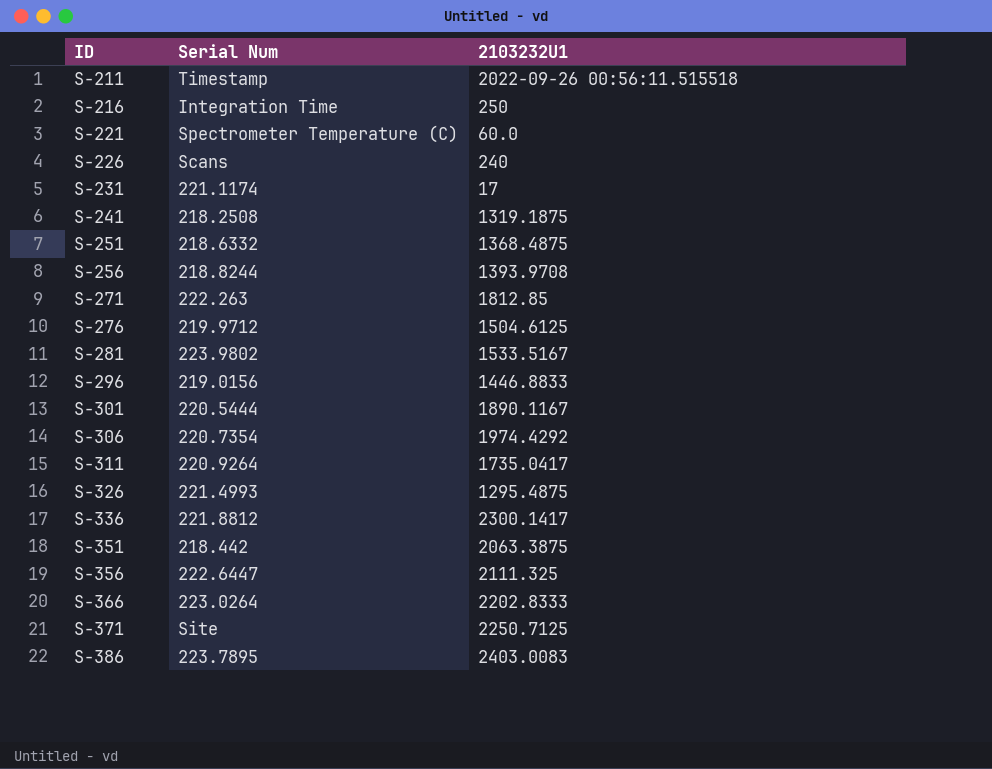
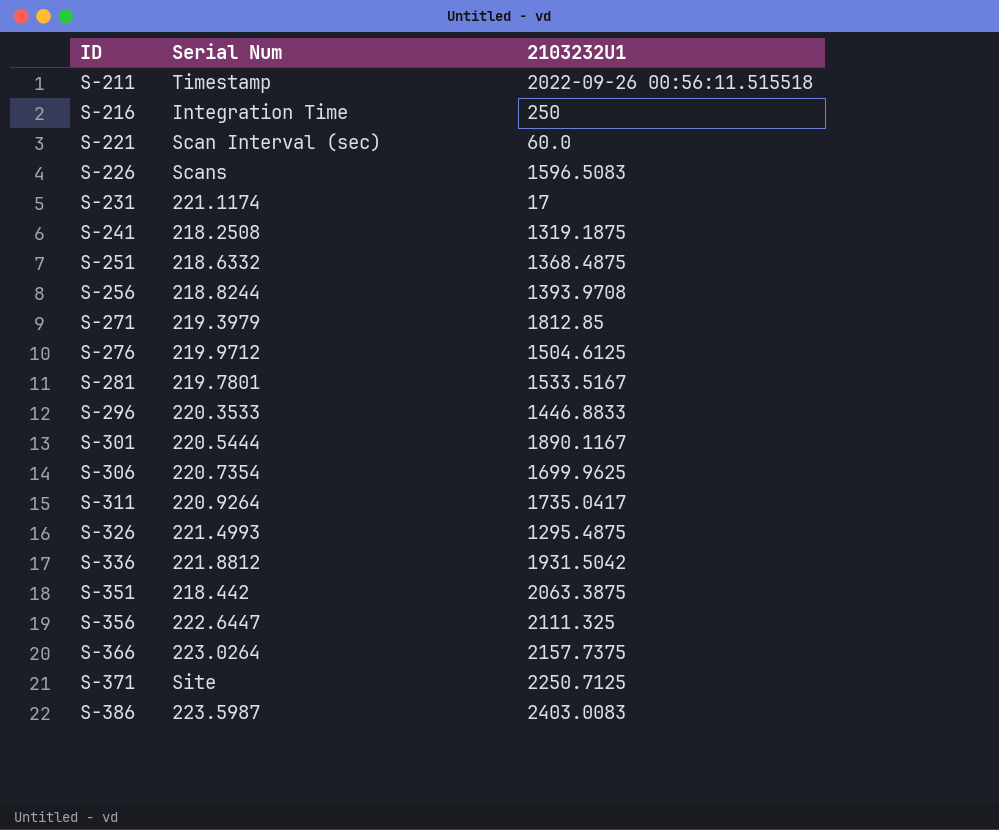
S-221 | Serial Num: Spectrometer Temperature (C) -> Scan Interval (sec)
S-226 | 2103232U1: 240 -> 1596.5083
S-271 | Serial Num: 222.263 -> 219.3979
S-281 | Serial Num: 223.9802 -> 219.7801
S-296 | Serial Num: 219.0156 -> 220.3533
S-306 | 2103232U1: 1974.4292 -> 1699.9625
S-336 | 2103232U1: 2300.1417 -> 1931.5042
S-366 | 2103232U1: 2202.8333 -> 2157.7375
S-386 | Serial Num: 223.7895 -> 223.5987

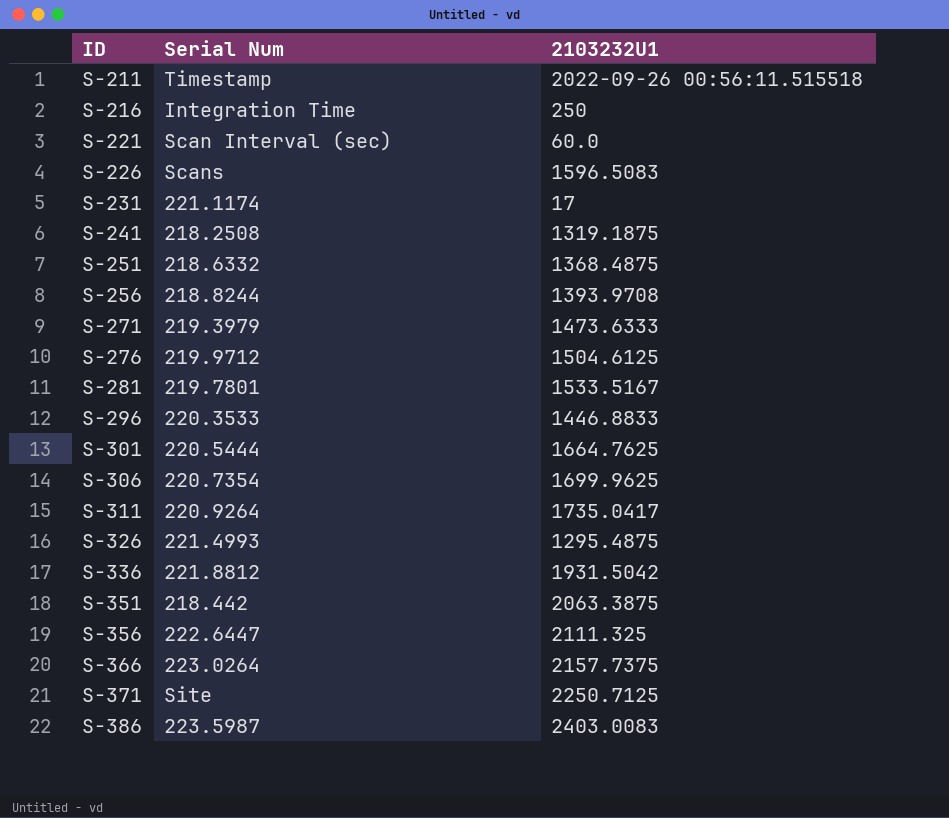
S-271 | 2103232U1: 1812.85 -> 1473.6333
S-301 | 2103232U1: 1890.1167 -> 1664.7625

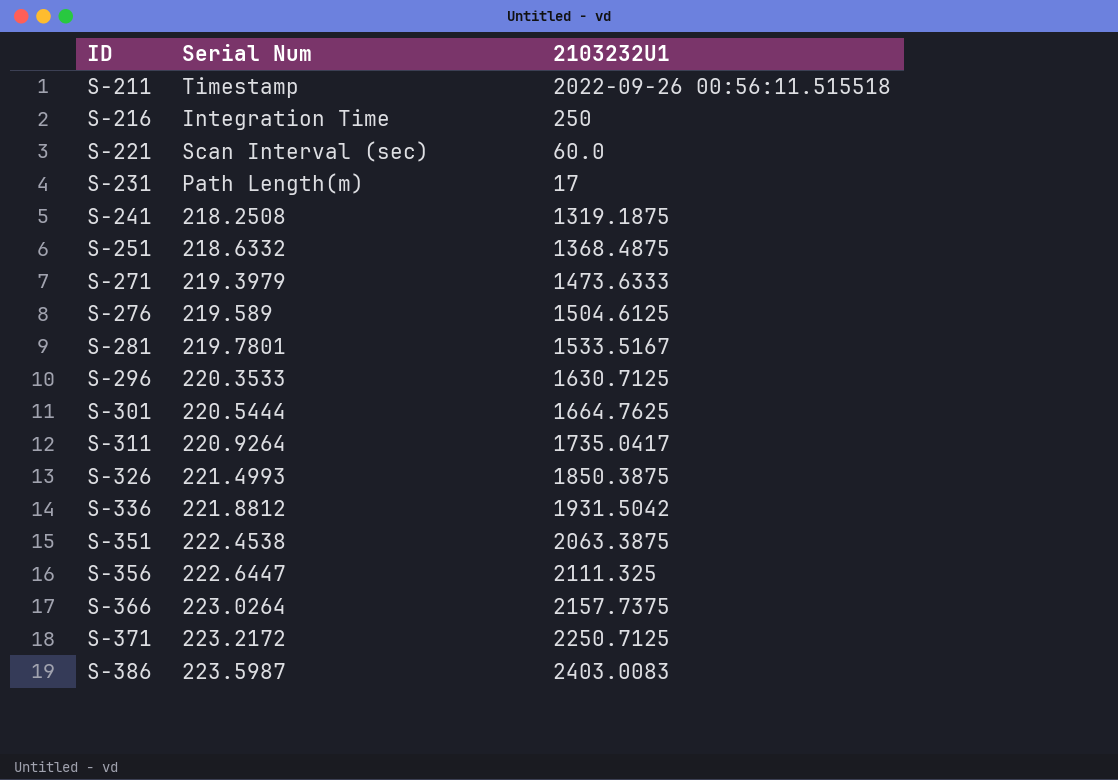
row S-226: Scans | 1596.5083 -> none
row S-256: 218.8244 | 1393.9708 -> none
row S-306: 220.7354 | 1699.9625 -> none
S-231 | Serial Num: 221.1174 -> Path Length(m)
S-276 | Serial Num: 219.9712 -> 219.589
S-296 | 2103232U1: 1446.8833 -> 1630.7125
S-326 | 2103232U1: 1295.4875 -> 1850.3875
S-351 | Serial Num: 218.442 -> 222.4538
S-371 | Serial Num: Site -> 223.2172

